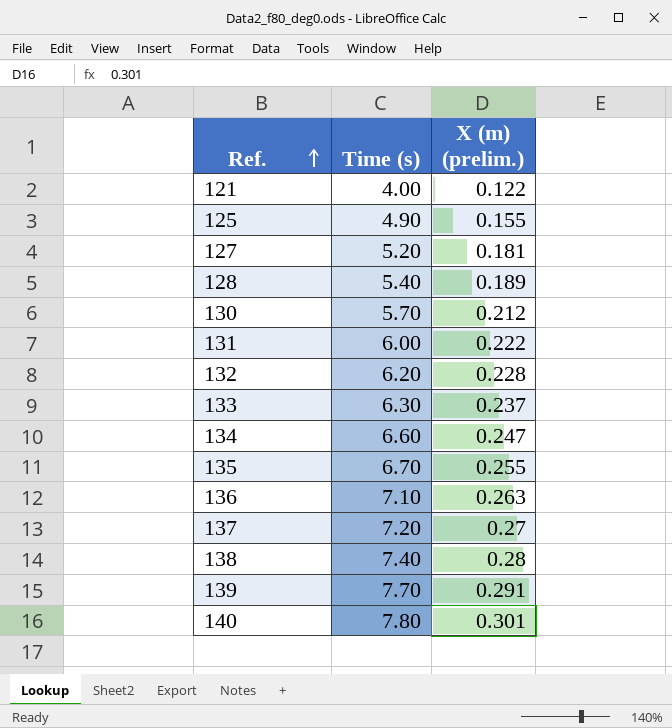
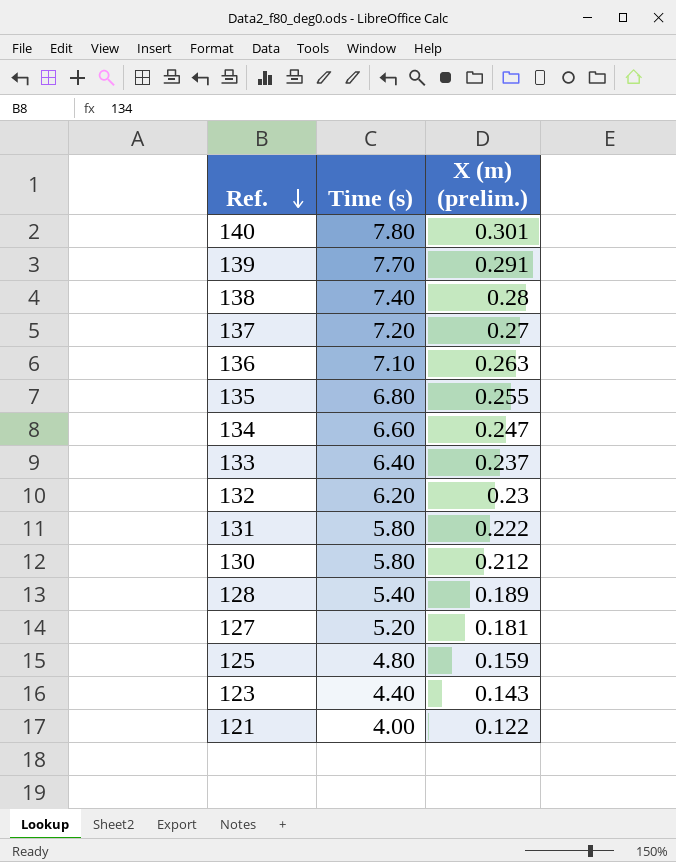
row order: Ref. ascending -> Ref. descending
135 | Time (s): 6.70 -> 6.80
133 | Time (s): 6.30 -> 6.40
132 | X (m) (prelim.): 0.228 -> 0.23
131 | Time (s): 6.00 -> 5.80
130 | Time (s): 5.70 -> 5.80
125 | Time (s): 4.90 -> 4.80
125 | X (m) (prelim.): 0.155 -> 0.159
row 123: none -> 4.40 | 0.143

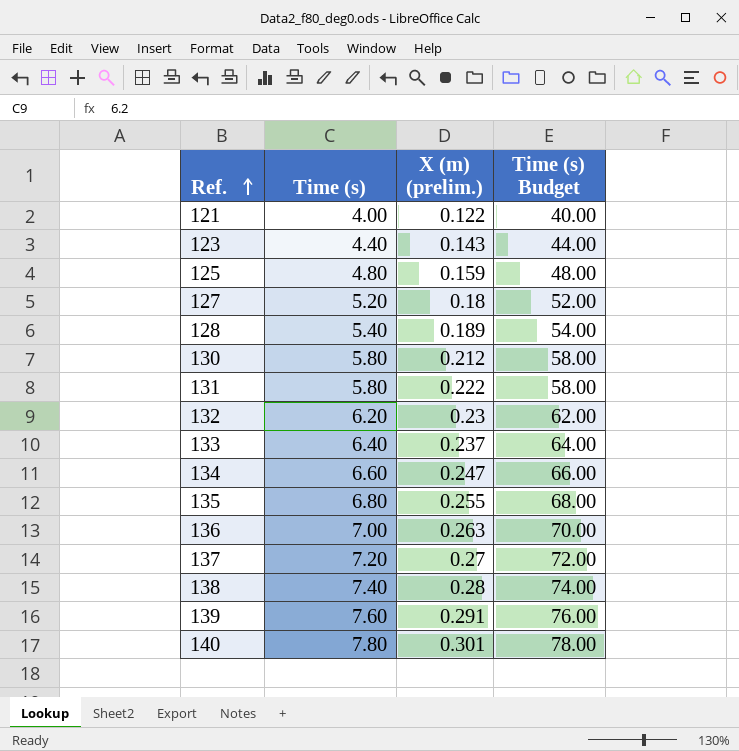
row order: Ref. descending -> Ref. ascending
column Time (s) Budget | formula: none -> [Time (s)] * 10
127 | X (m) (prelim.): 0.181 -> 0.18
136 | Time (s): 7.10 -> 7.00
139 | Time (s): 7.70 -> 7.60

